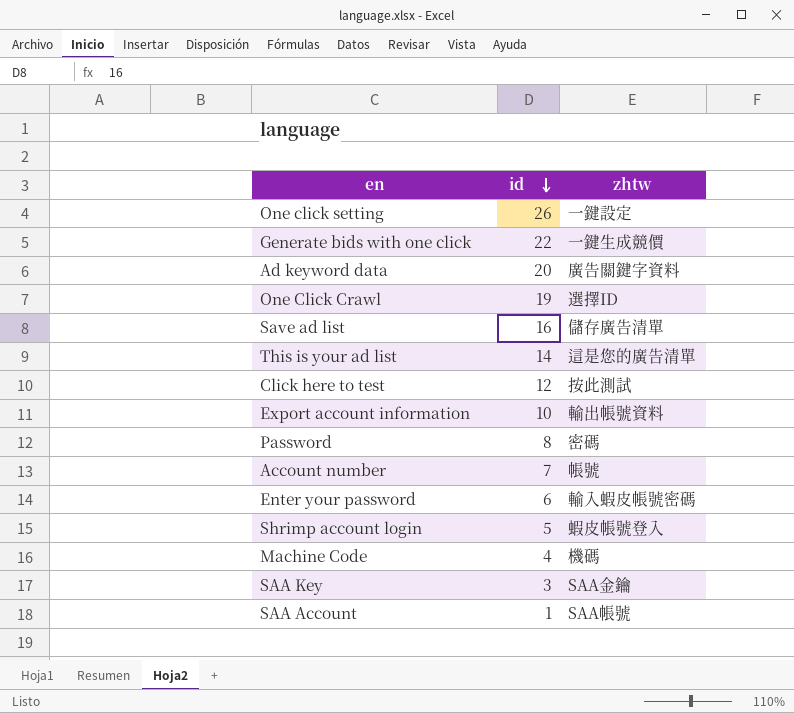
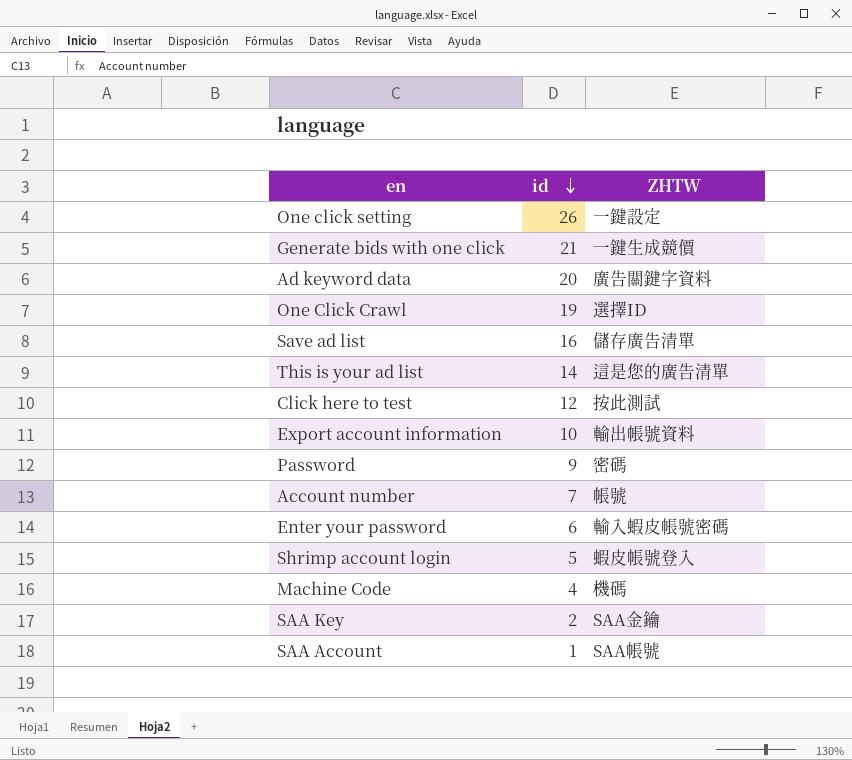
column name: zhtw -> ZHTW
Generate bids with one click | id: 22 -> 21
Password | id: 8 -> 9
SAA Key | id: 3 -> 2

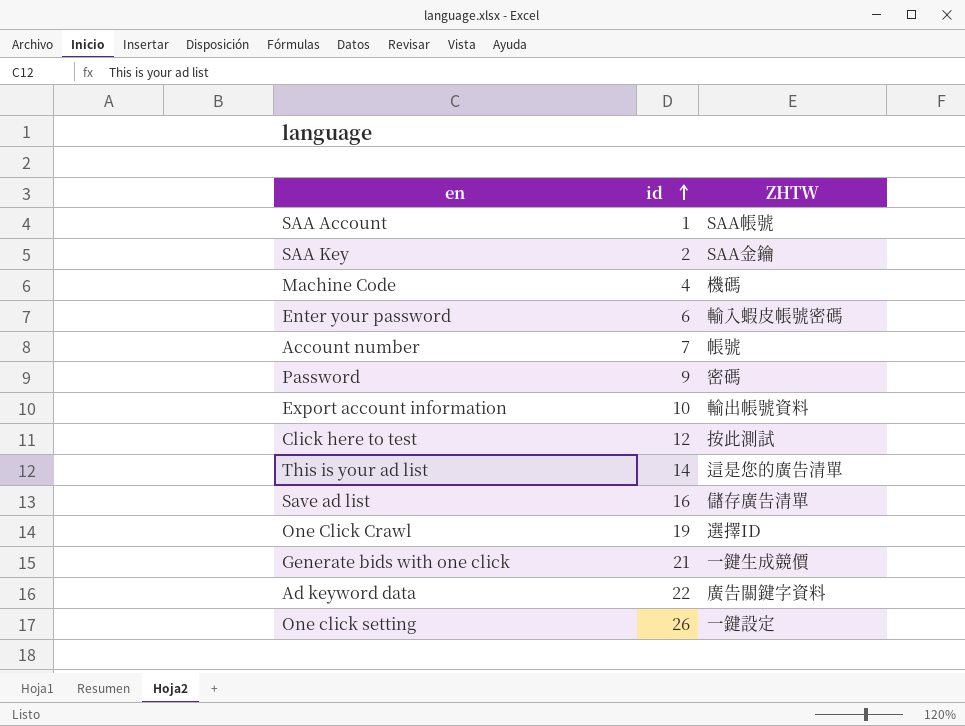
row order: id descending -> id ascending
row Shrimp account login: 5 | 蝦皮帳號登入 -> none
Ad keyword data | id: 20 -> 22

